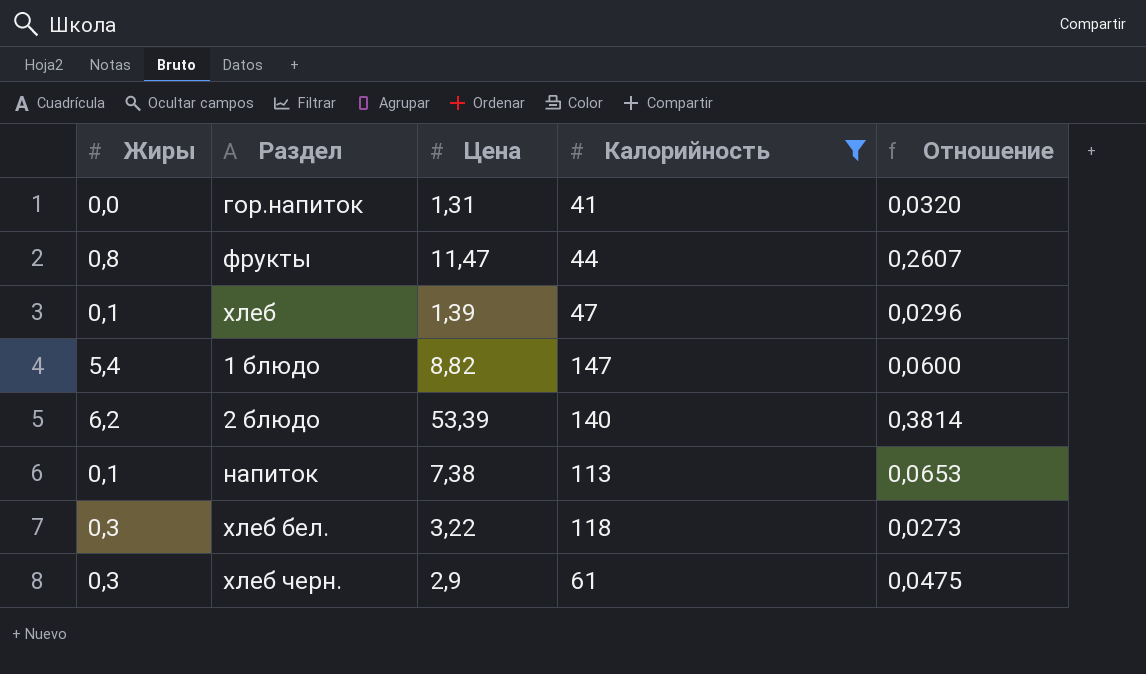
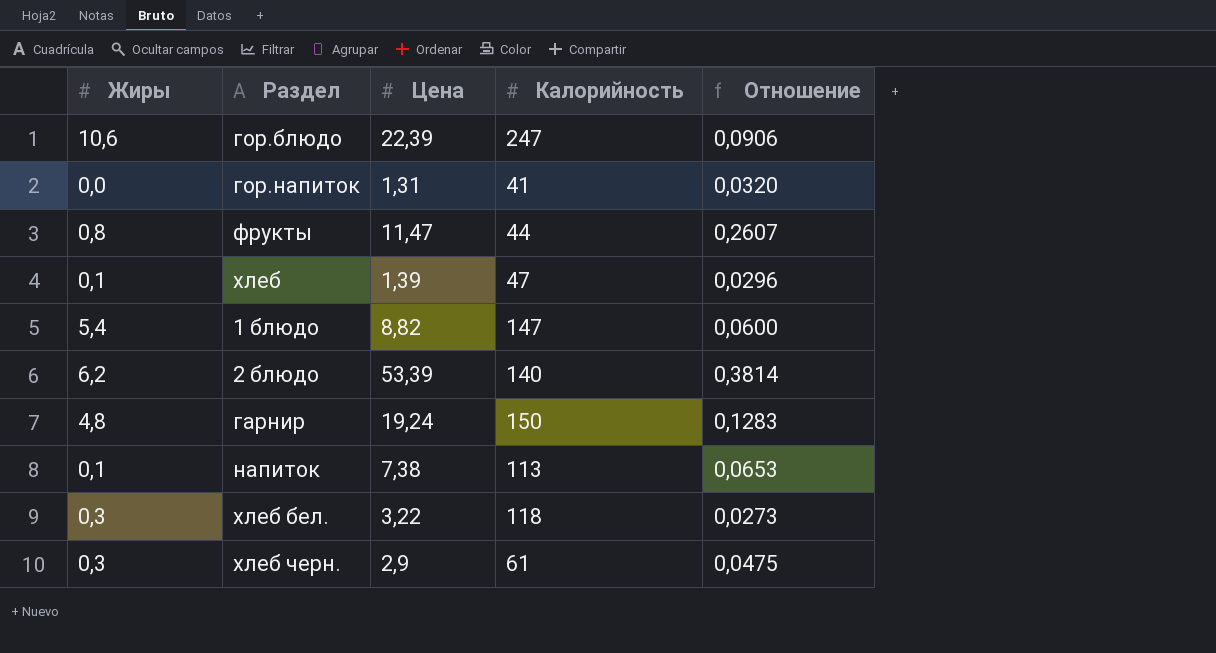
filter: Калорийность <= 147 -> none

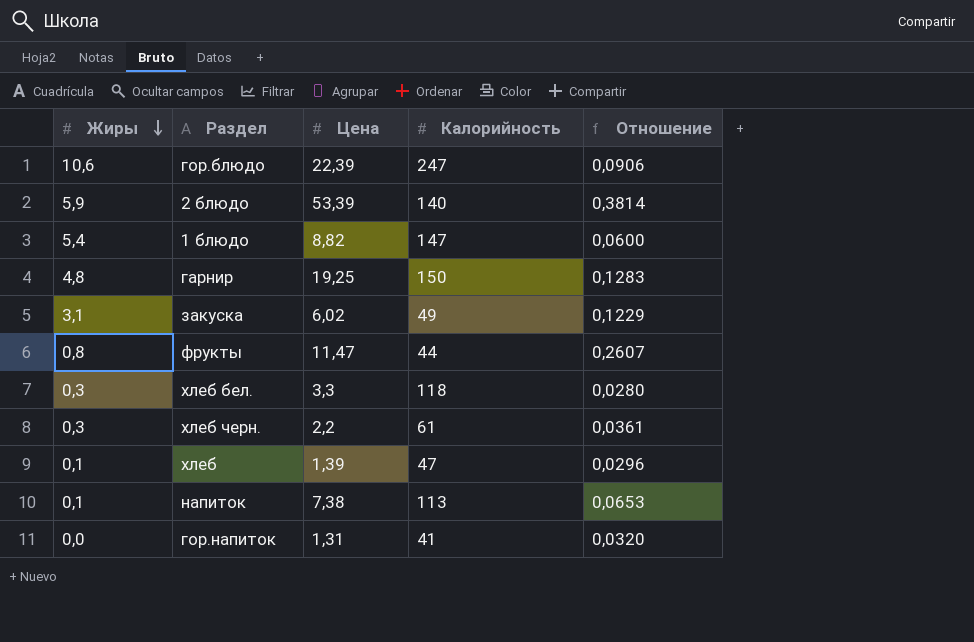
row order: none -> Жиры descending
2 блюдо | Жиры: 6,2 -> 5,9
гарнир | Цена: 19,24 -> 19,25
row закуска: none -> 3,1 | 6,02 | 49 | 0,1229
хлеб бел. | Цена: 3,22 -> 3,3
хлеб бел. | Отношение: 0,0273 -> 0,0280
хлеб черн. | Цена: 2,9 -> 2,2
хлеб черн. | Отношение: 0,0475 -> 0,0361

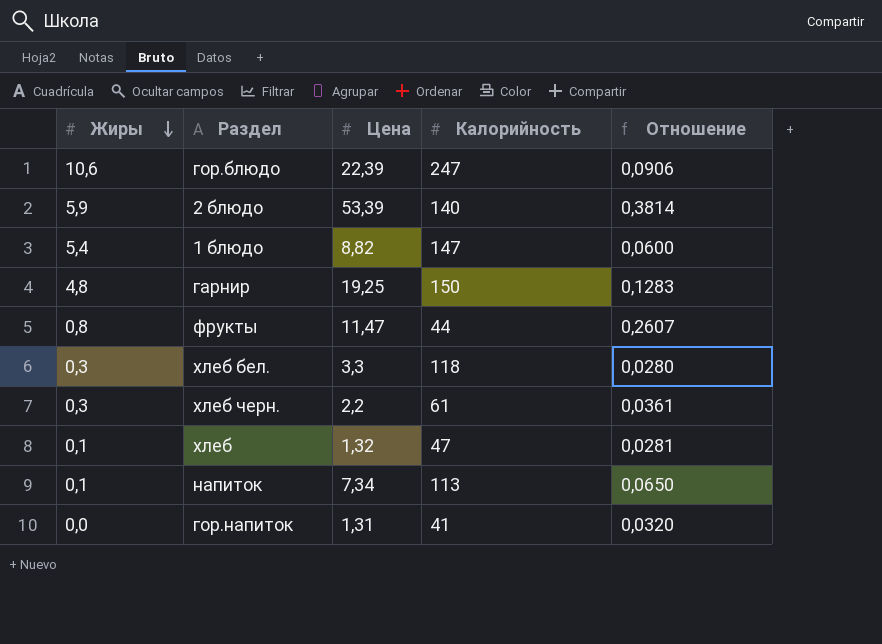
row закуска: 3,1 | 6,02 | 49 | 0,1229 -> none
хлеб | Цена: 1,39 -> 1,32
хлеб | Отношение: 0,0296 -> 0,0281
напиток | Цена: 7,38 -> 7,34
напиток | Отношение: 0,0653 -> 0,0650

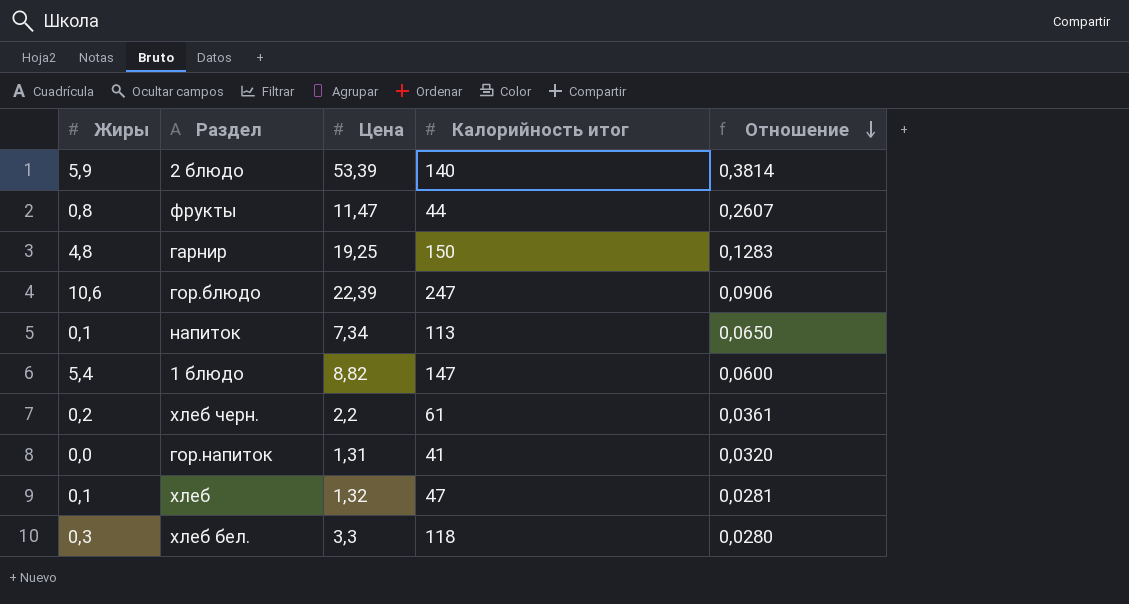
row order: Жиры descending -> Отношение descending
column name: Калорийность -> Калорийность итог
хлеб черн. | Жиры: 0,3 -> 0,2

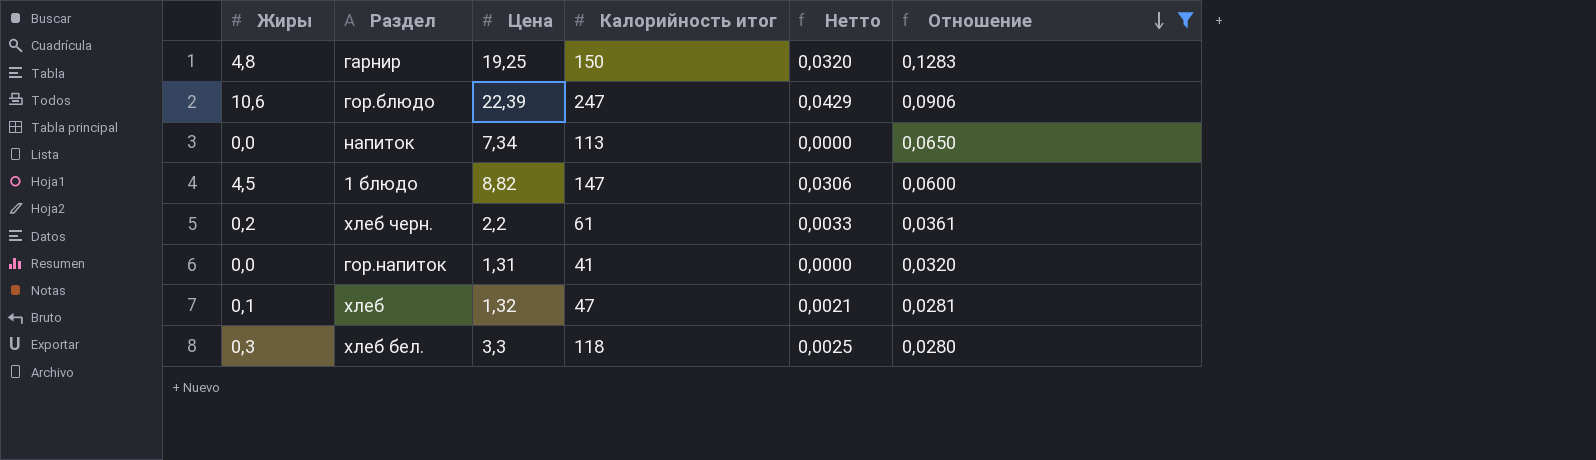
filter: none -> Отношение <= 0,1283
column Нетто | formula: none -> [Жиры] / [Калорийность итог]
напиток | Жиры: 0,1 -> 0,0
1 блюдо | Жиры: 5,4 -> 4,5

